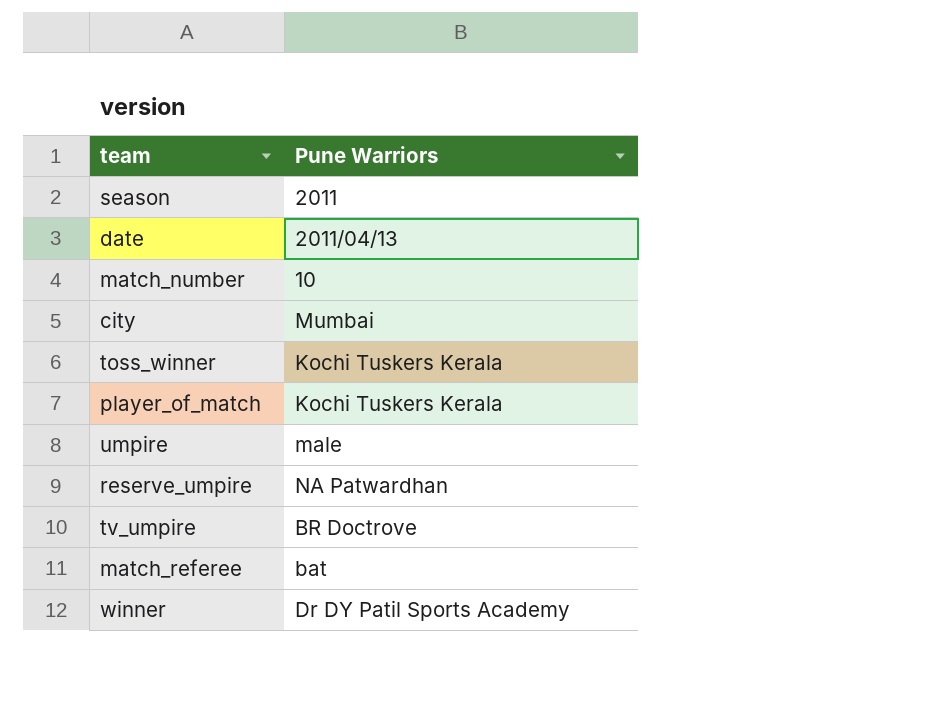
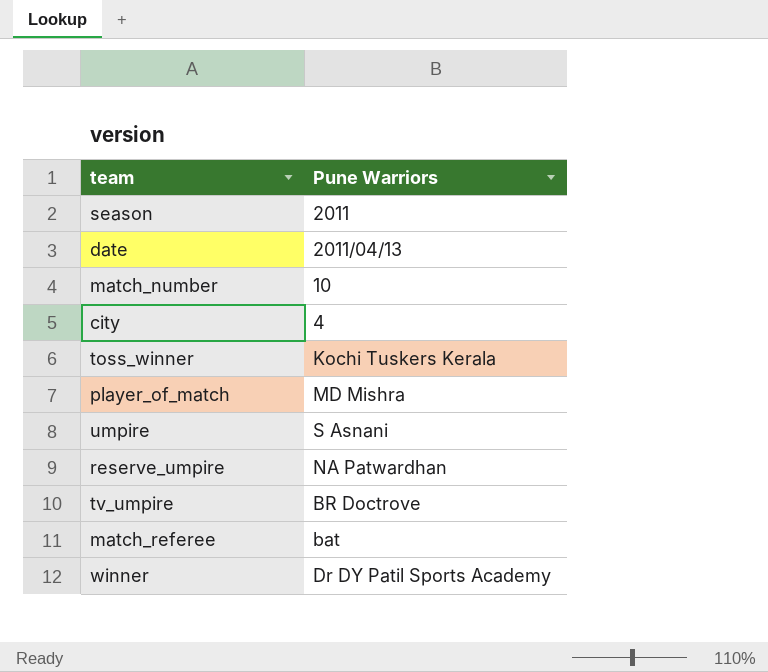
city | Pune Warriors: Mumbai -> 4
player_of_match | Pune Warriors: Kochi Tuskers Kerala -> MD Mishra
umpire | Pune Warriors: male -> S Asnani

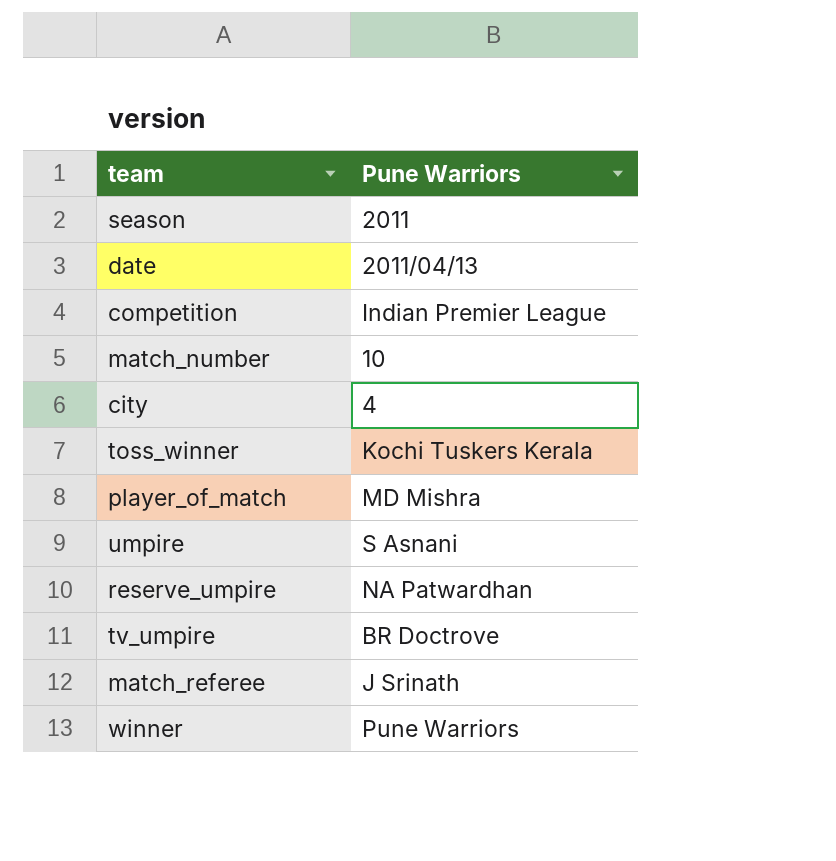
row competition: none -> Indian Premier League
match_referee | Pune Warriors: bat -> J Srinath
winner | Pune Warriors: Dr DY Patil Sports Academy -> Pune Warriors

